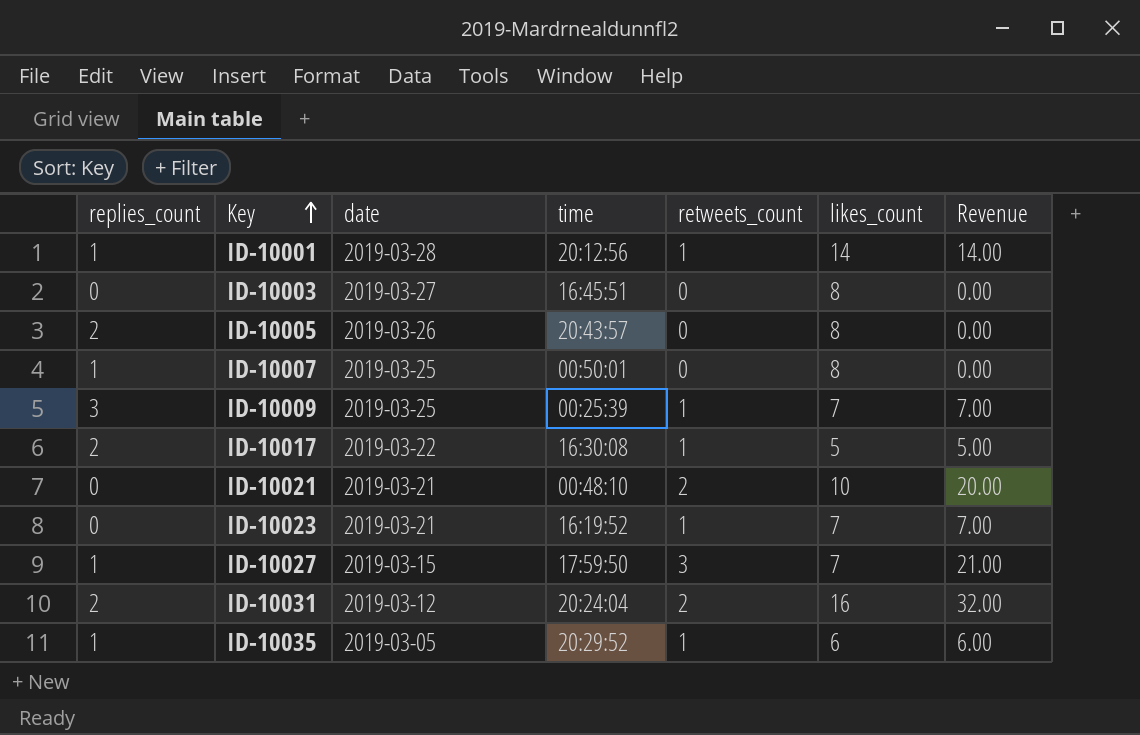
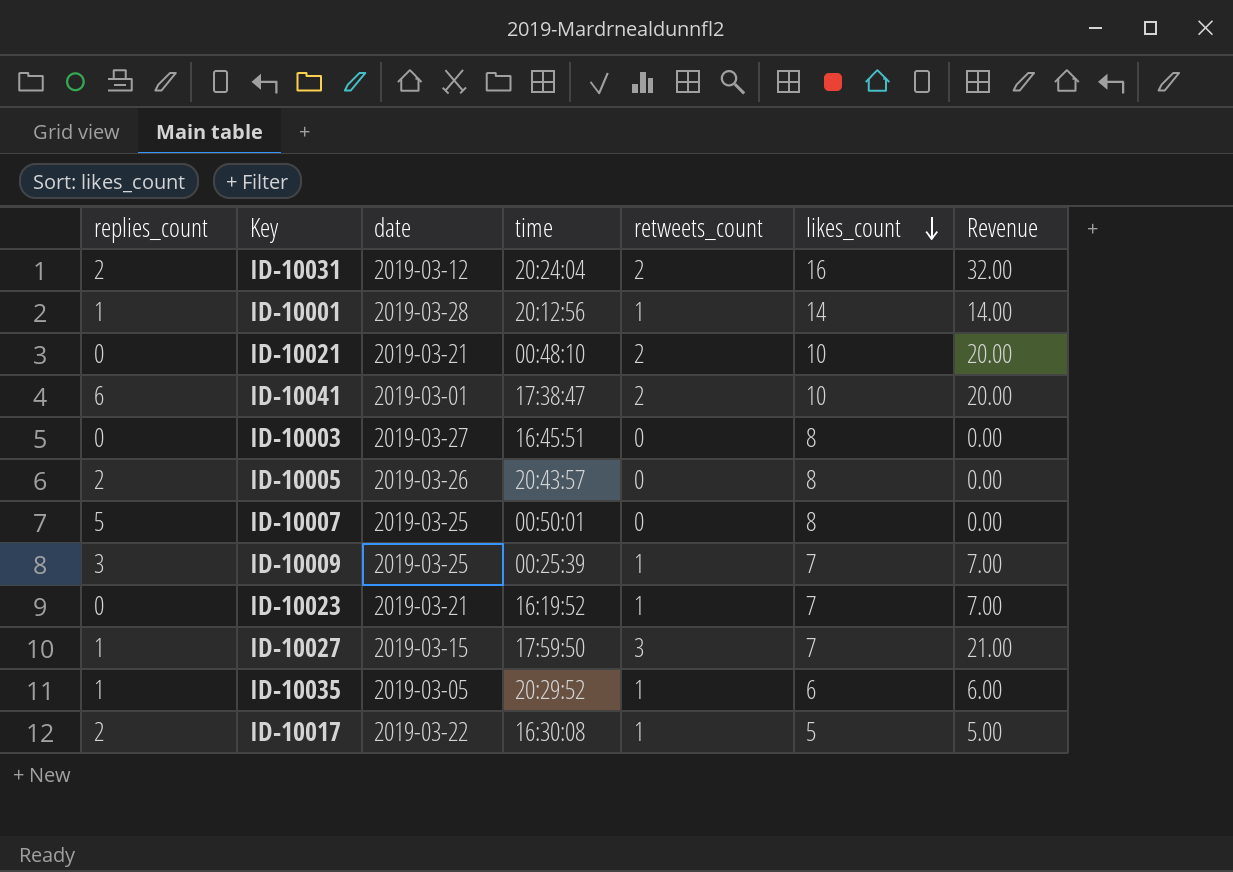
row order: Key ascending -> likes_count descending
row ID-10041: none -> 6 | 2019-03-01 | 17:38:47 | 2 | 10 | 20.00
ID-10007 | replies_count: 1 -> 5

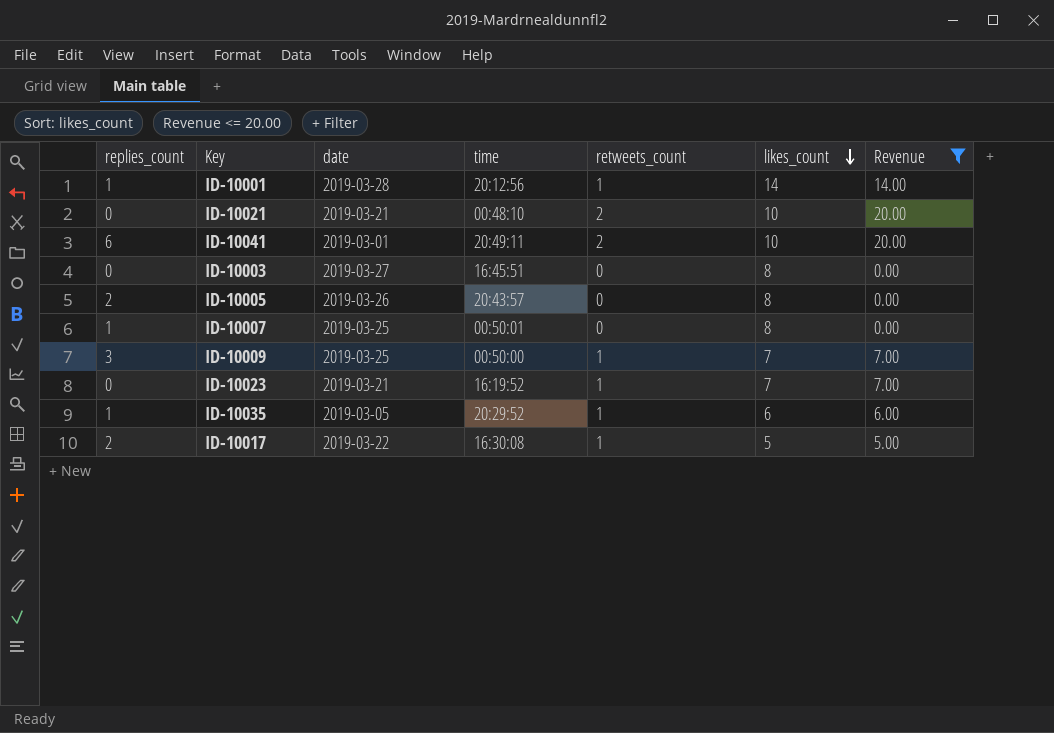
filter: none -> Revenue <= 20.00
ID-10041 | time: 17:38:47 -> 20:49:11
ID-10007 | replies_count: 5 -> 1
ID-10009 | time: 00:25:39 -> 00:50:00

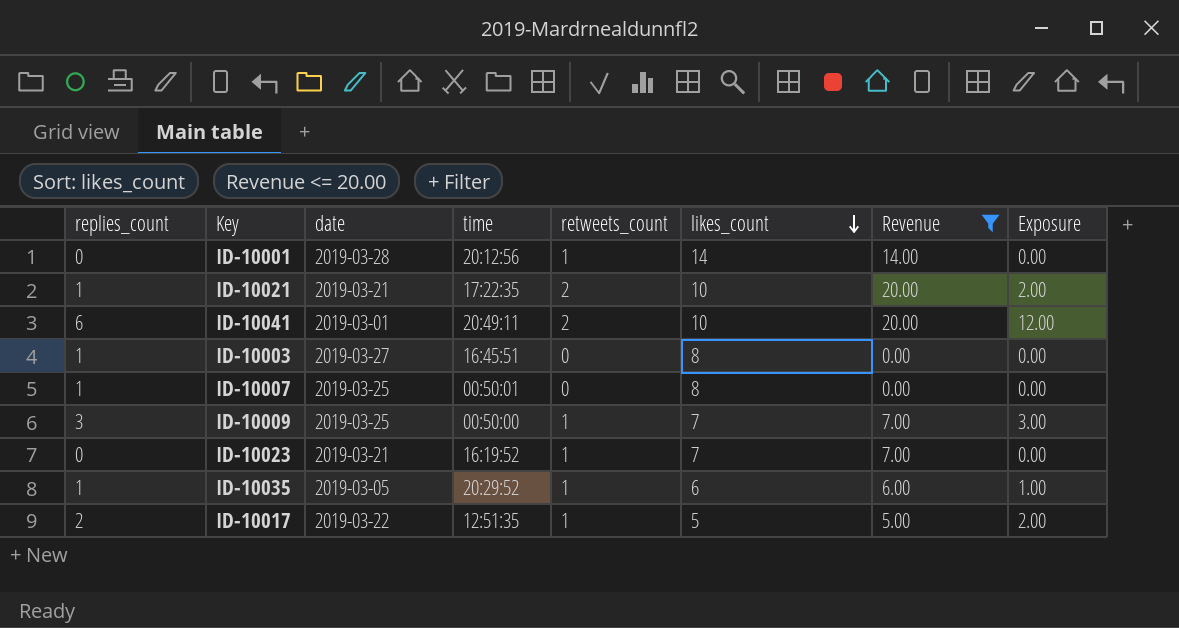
column Exposure | formula: none -> [replies_count] * [retweets_count]
row ID-10005: 2 | 2019-03-26 | 20:43:57 | 0 | 8 | 0.00 -> none
ID-10001 | replies_count: 1 -> 0
ID-10021 | replies_count: 0 -> 1
ID-10021 | time: 00:48:10 -> 17:22:35
ID-10003 | replies_count: 0 -> 1
ID-10017 | time: 16:30:08 -> 12:51:35

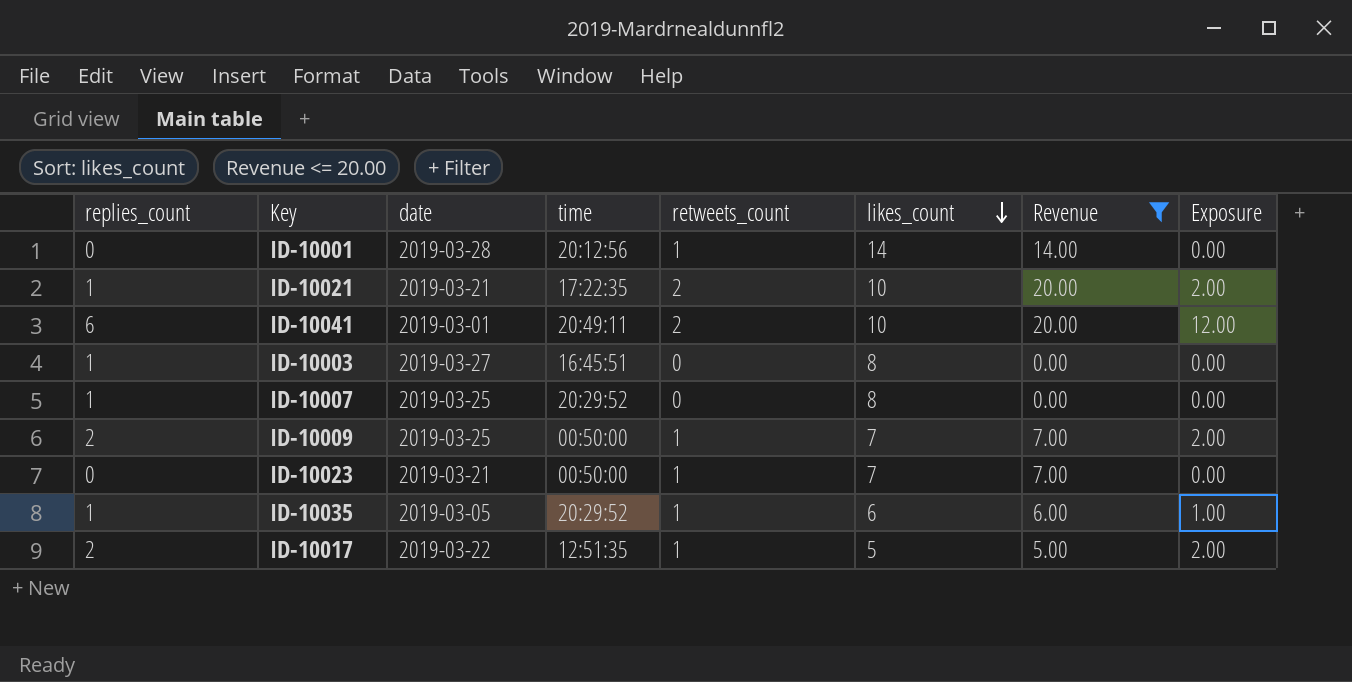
ID-10007 | time: 00:50:01 -> 20:29:52
ID-10009 | replies_count: 3 -> 2
ID-10009 | Exposure: 3.00 -> 2.00
ID-10023 | time: 16:19:52 -> 00:50:00

